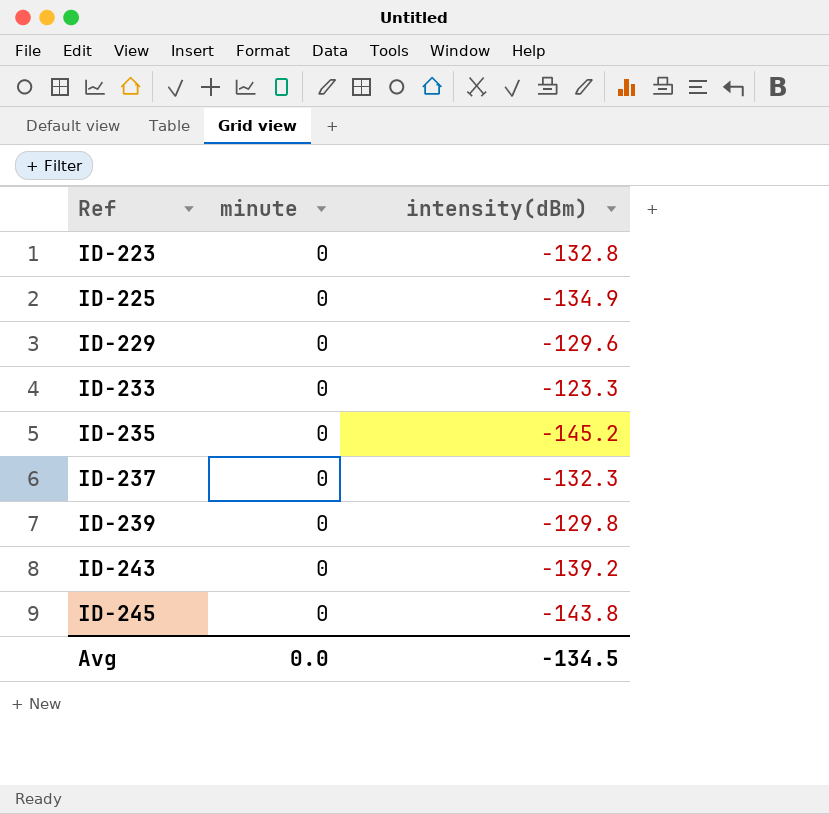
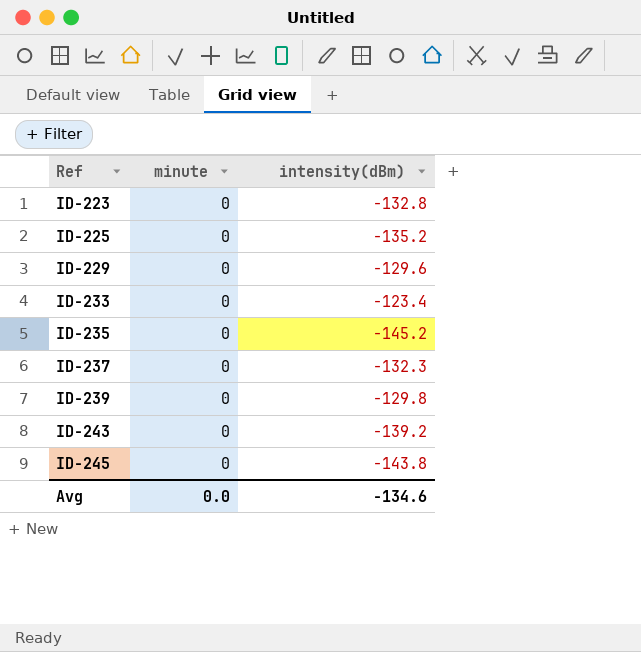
ID-225 | intensity(dBm): -134.9 -> -135.2
ID-233 | intensity(dBm): -123.3 -> -123.4
Avg | intensity(dBm): -134.5 -> -134.6

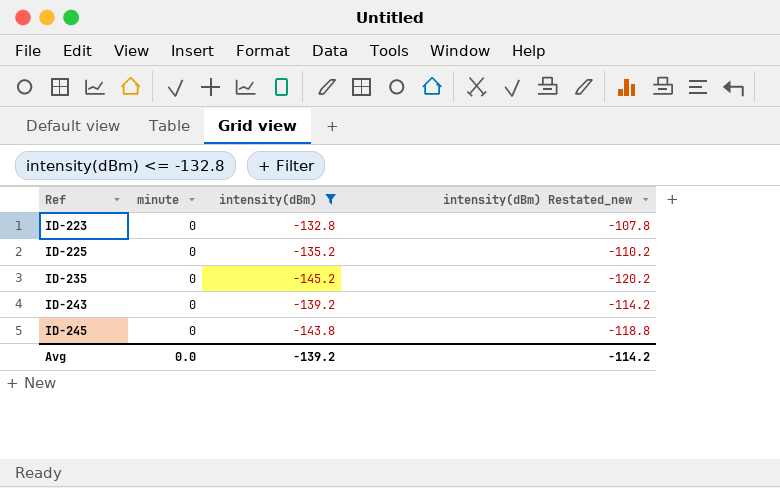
filter: none -> intensity(dBm) <= -132.8
column intensity(dBm) Restated_new | formula: none -> [intensity(dBm)] + 25
Avg | intensity(dBm): -134.6 -> -139.2

